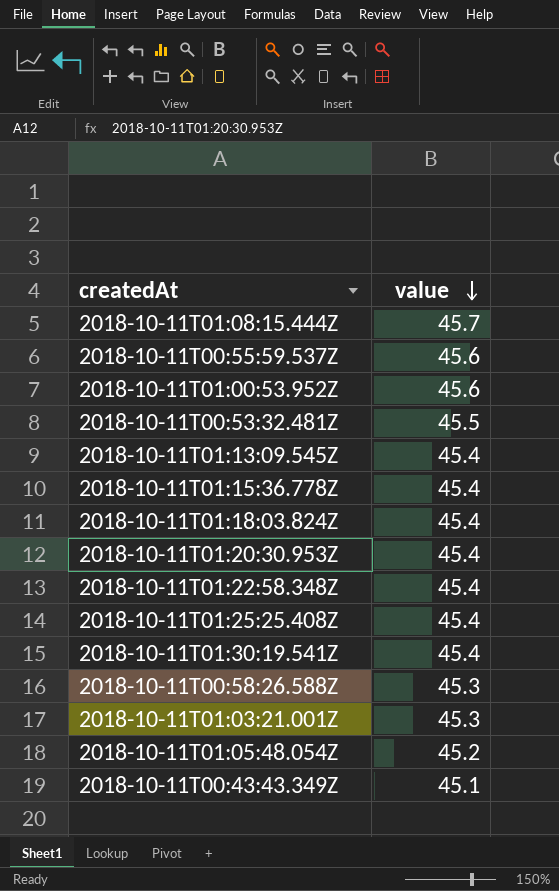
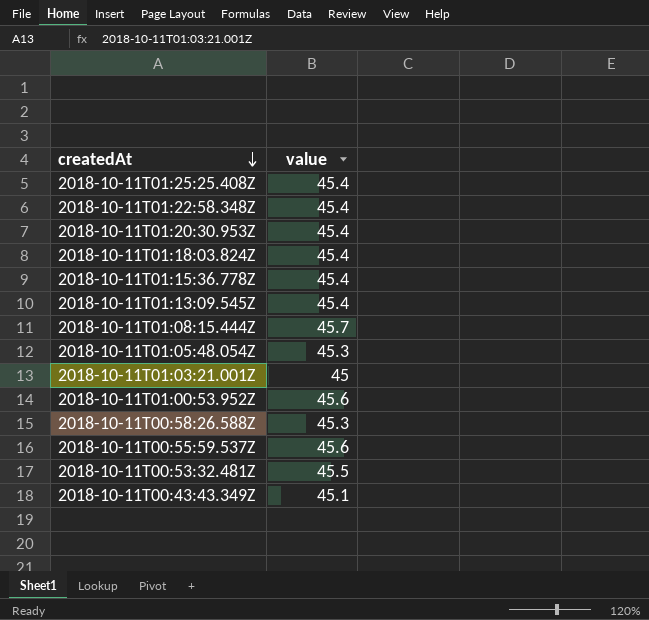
row order: value descending -> createdAt descending
row 2018-10-11T01:30:19.541Z: 45.4 -> none
2018-10-11T01:05:48.054Z | value: 45.2 -> 45.3
2018-10-11T01:03:21.001Z | value: 45.3 -> 45

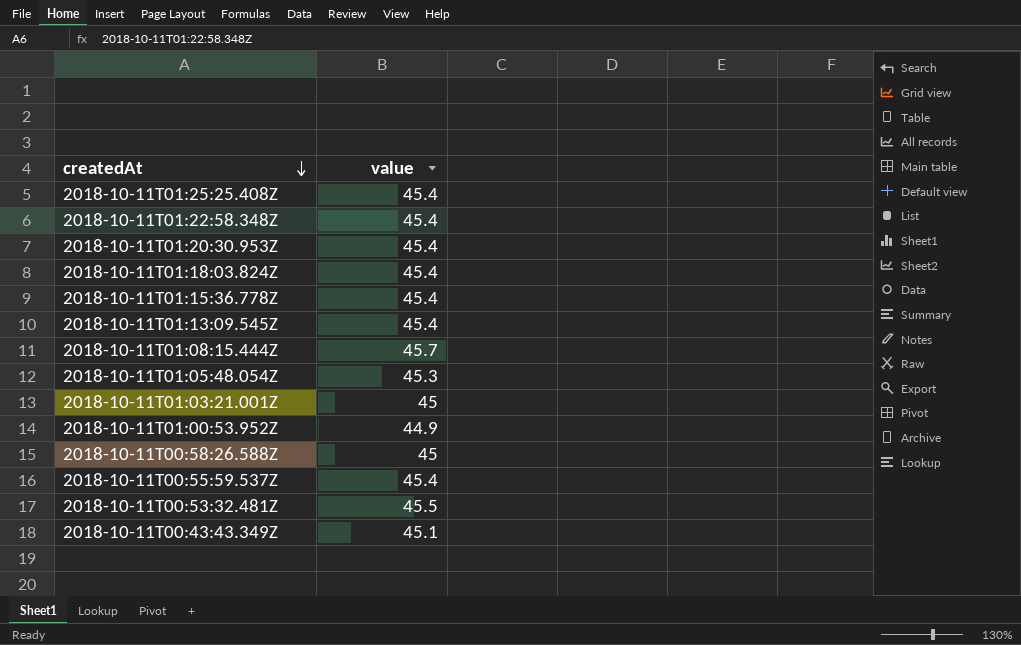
2018-10-11T01:00:53.952Z | value: 45.6 -> 44.9
2018-10-11T00:58:26.588Z | value: 45.3 -> 45
2018-10-11T00:55:59.537Z | value: 45.6 -> 45.4

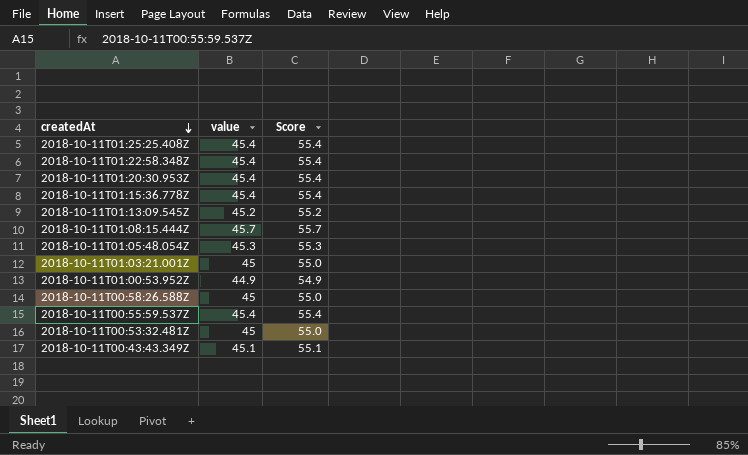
column Score | formula: none -> [value] + 10
row 2018-10-11T01:18:03.824Z: 45.4 -> none
2018-10-11T01:13:09.545Z | value: 45.4 -> 45.2
2018-10-11T00:53:32.481Z | value: 45.5 -> 45

